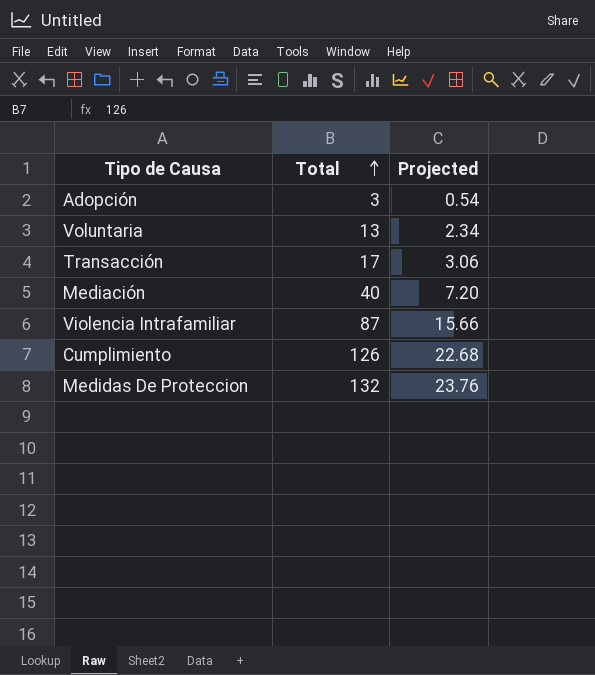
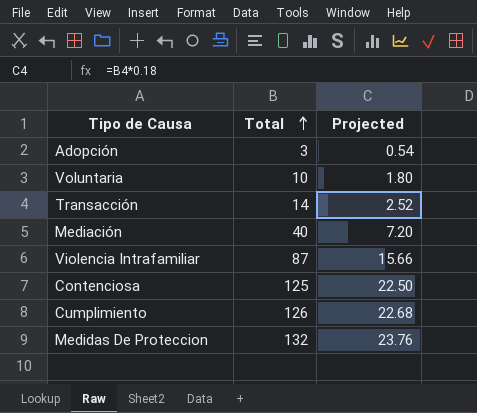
Voluntaria | Total: 13 -> 10
Voluntaria | Projected: 2.34 -> 1.80
Transacción | Total: 17 -> 14
Transacción | Projected: 3.06 -> 2.52
row Contenciosa: none -> 125 | 22.50

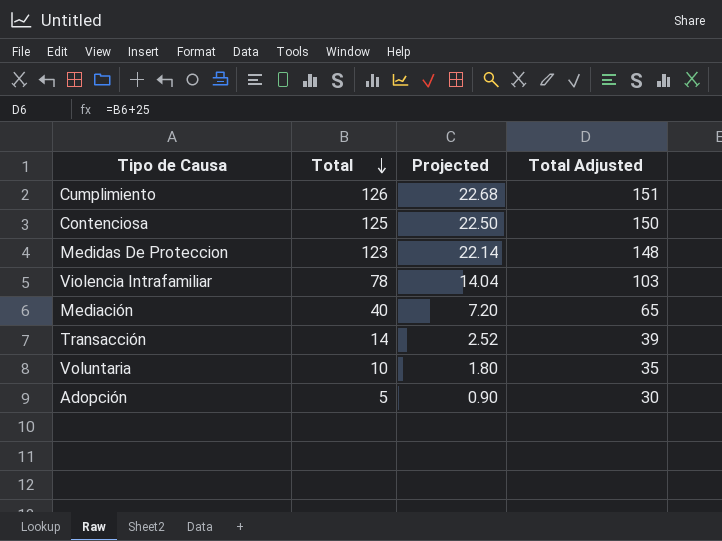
row order: Total ascending -> Total descending
column Total Adjusted | formula: none -> [Total] + 25
Medidas De Proteccion | Total: 132 -> 123
Medidas De Proteccion | Projected: 23.76 -> 22.14
Violencia Intrafamiliar | Total: 87 -> 78
Violencia Intrafamiliar | Projected: 15.66 -> 14.04
Adopción | Total: 3 -> 5
Adopción | Projected: 0.54 -> 0.90

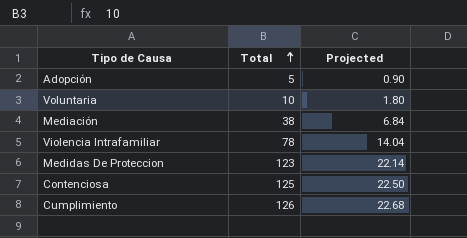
row order: Total descending -> Total ascending
column Total Adjusted | formula: [Total] + 25 -> none
row Transacción: 14 | 2.52 | 39 -> none
Mediación | Total: 40 -> 38
Mediación | Projected: 7.20 -> 6.84

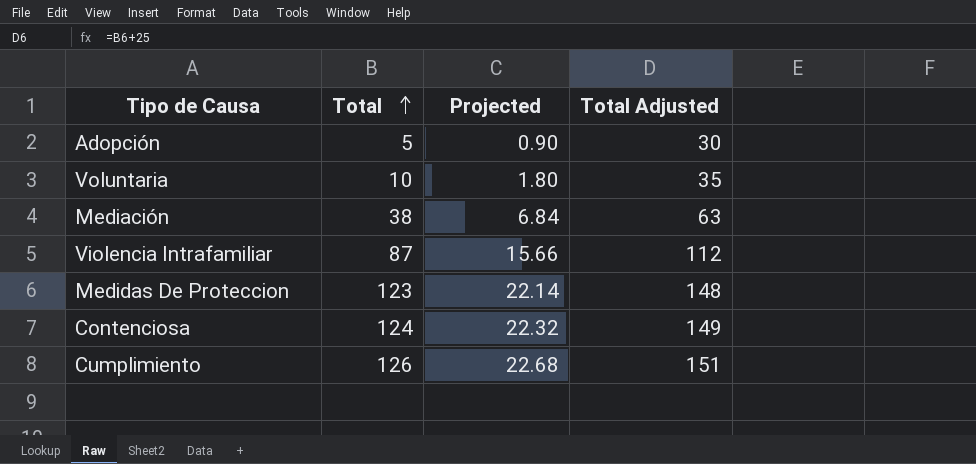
column Total Adjusted | formula: none -> [Total] + 25
Violencia Intrafamiliar | Total: 78 -> 87
Violencia Intrafamiliar | Projected: 14.04 -> 15.66
Contenciosa | Total: 125 -> 124
Contenciosa | Projected: 22.50 -> 22.32

